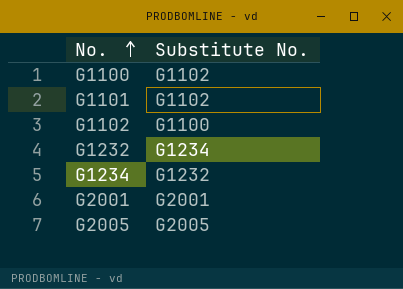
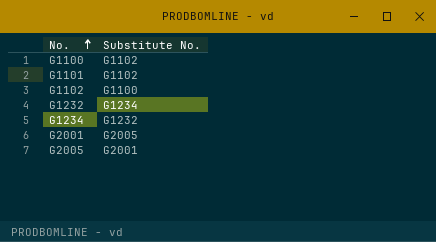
G2001 | Substitute No.: G2001 -> G2005
G2005 | Substitute No.: G2005 -> G2001

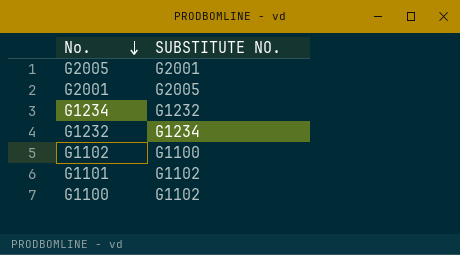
row order: No. ascending -> No. descending
column name: Substitute No. -> SUBSTITUTE NO.

